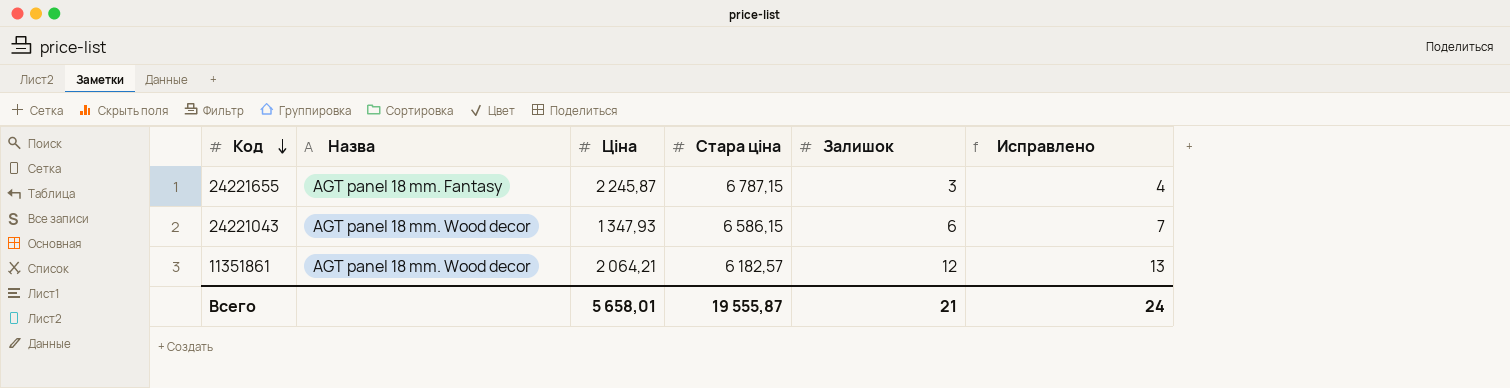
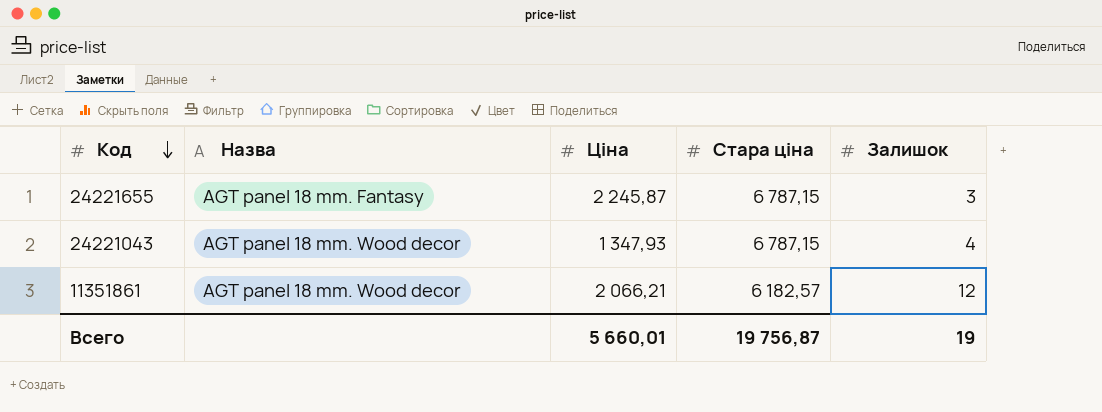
column Исправлено | formula: [Залишок] + 1 -> none
24221043 | Стара ціна: 6 586,15 -> 6 787,15
24221043 | Залишок: 6 -> 4
11351861 | Ціна: 2 064,21 -> 2 066,21
Всего | Ціна: 5 658,01 -> 5 660,01
Всего | Стара ціна: 19 555,87 -> 19 756,87
Всего | Залишок: 21 -> 19

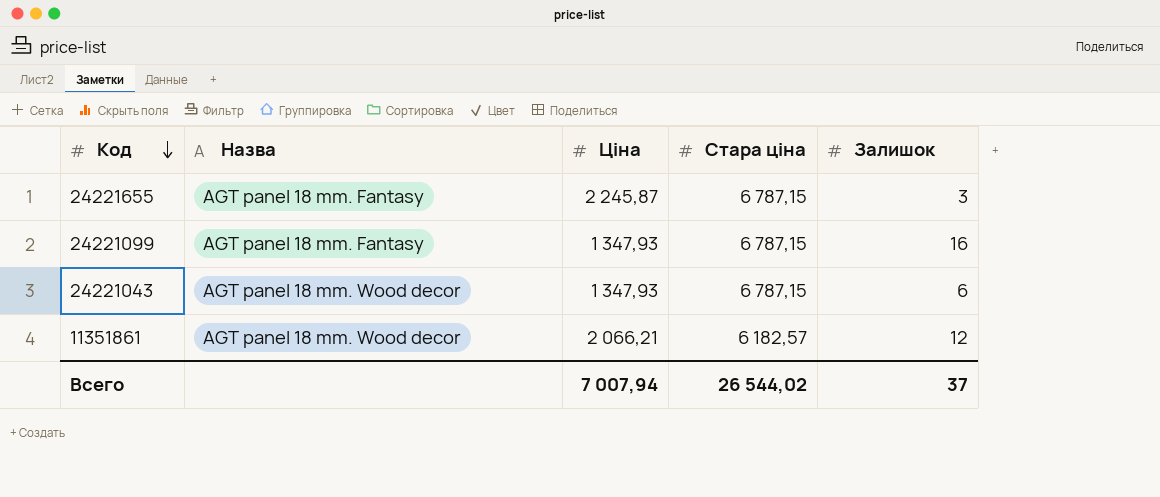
row 24221099: none -> AGT panel 18 mm. Fantasy | 1 347,93 | 6 787,15 | 16
24221043 | Залишок: 4 -> 6
Всего | Ціна: 5 660,01 -> 7 007,94
Всего | Стара ціна: 19 756,87 -> 26 544,02
Всего | Залишок: 19 -> 37

